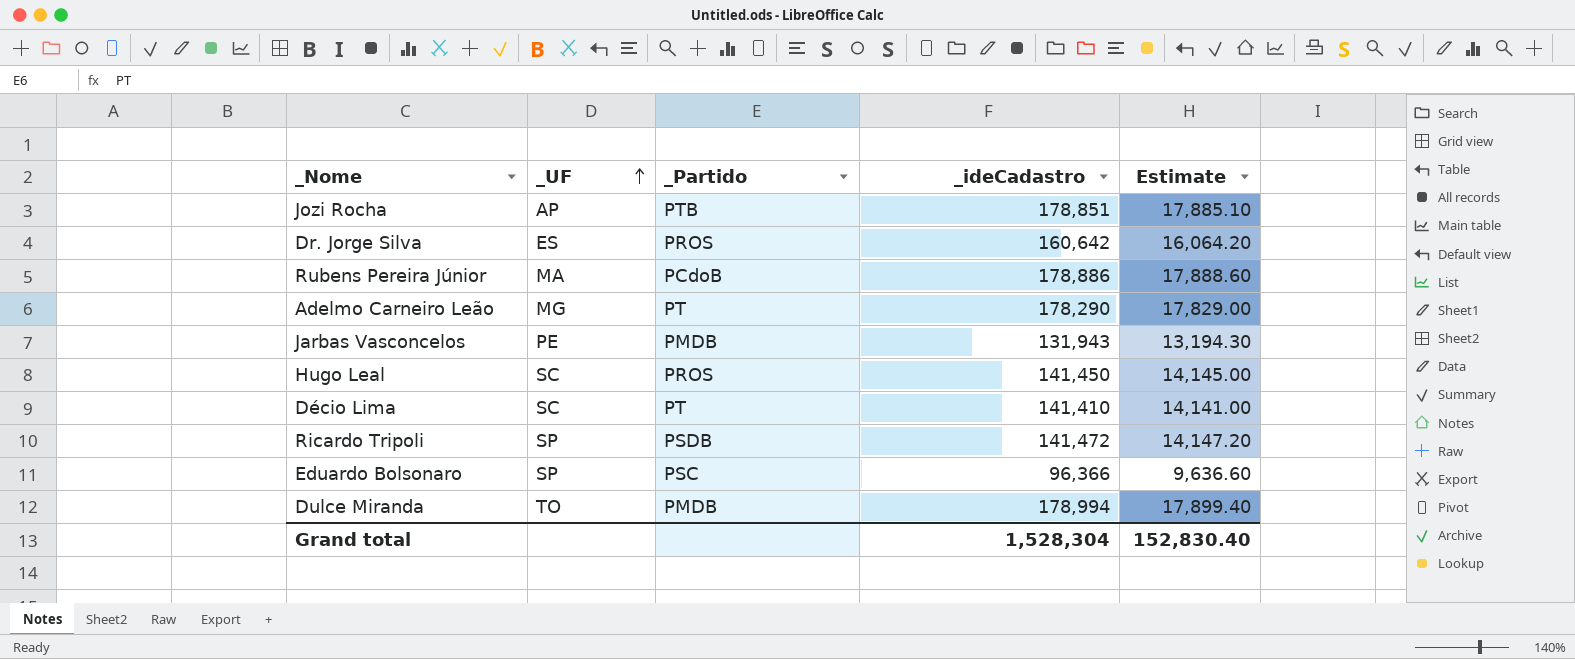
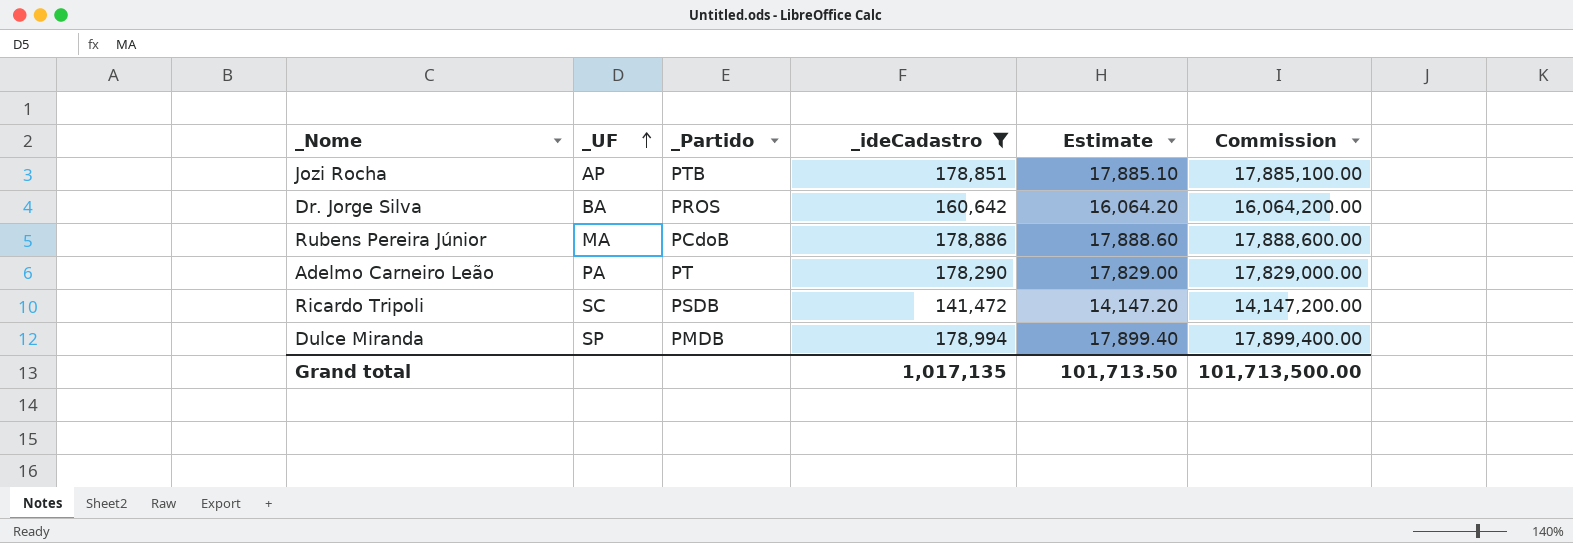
filter: none -> _ideCadastro >= 141,472
column Commission | formula: none -> [_ideCadastro] * 100
Dr. Jorge Silva | _UF: ES -> BA
Adelmo Carneiro Leão | _UF: MG -> PA
Ricardo Tripoli | _UF: SP -> SC
Dulce Miranda | _UF: TO -> SP
Grand total | _ideCadastro: 1,528,304 -> 1,017,135
Grand total | Estimate: 152,830.40 -> 101,713.50

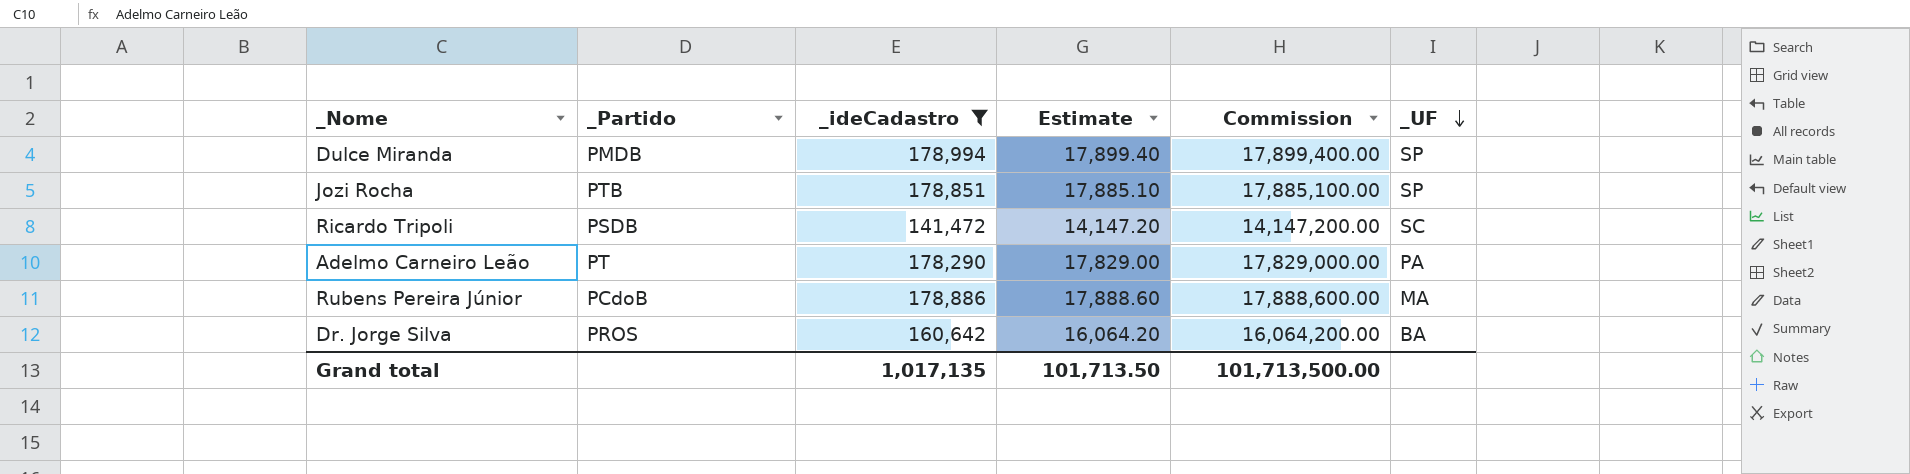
row order: _UF ascending -> _UF descending
column _UF | position: 2 -> 6
Jozi Rocha | _UF: AP -> SP

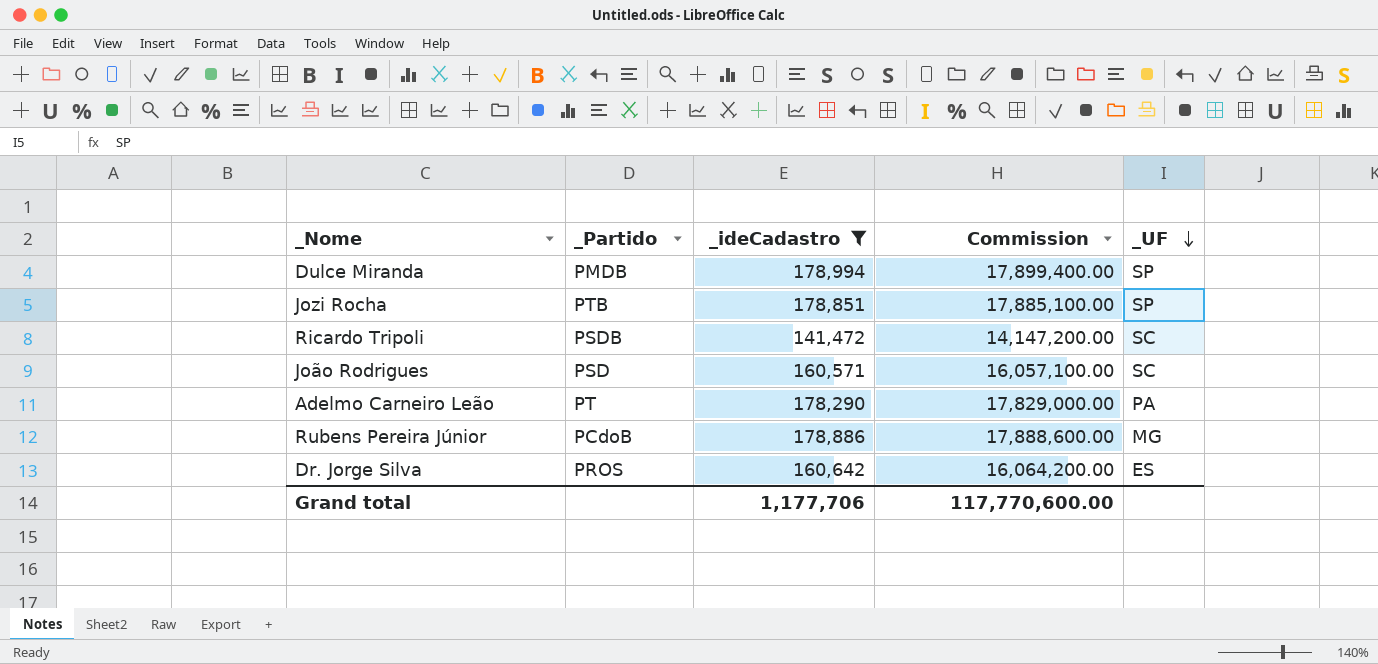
column Estimate | formula: [_ideCadastro] * 0.1 -> none
row João Rodrigues: none -> PSD | 160,571 | 16,057,100.00 | SC
Rubens Pereira Júnior | _UF: MA -> MG
Dr. Jorge Silva | _UF: BA -> ES
Grand total | _ideCadastro: 1,017,135 -> 1,177,706
Grand total | Commission: 101,713,500.00 -> 117,770,600.00

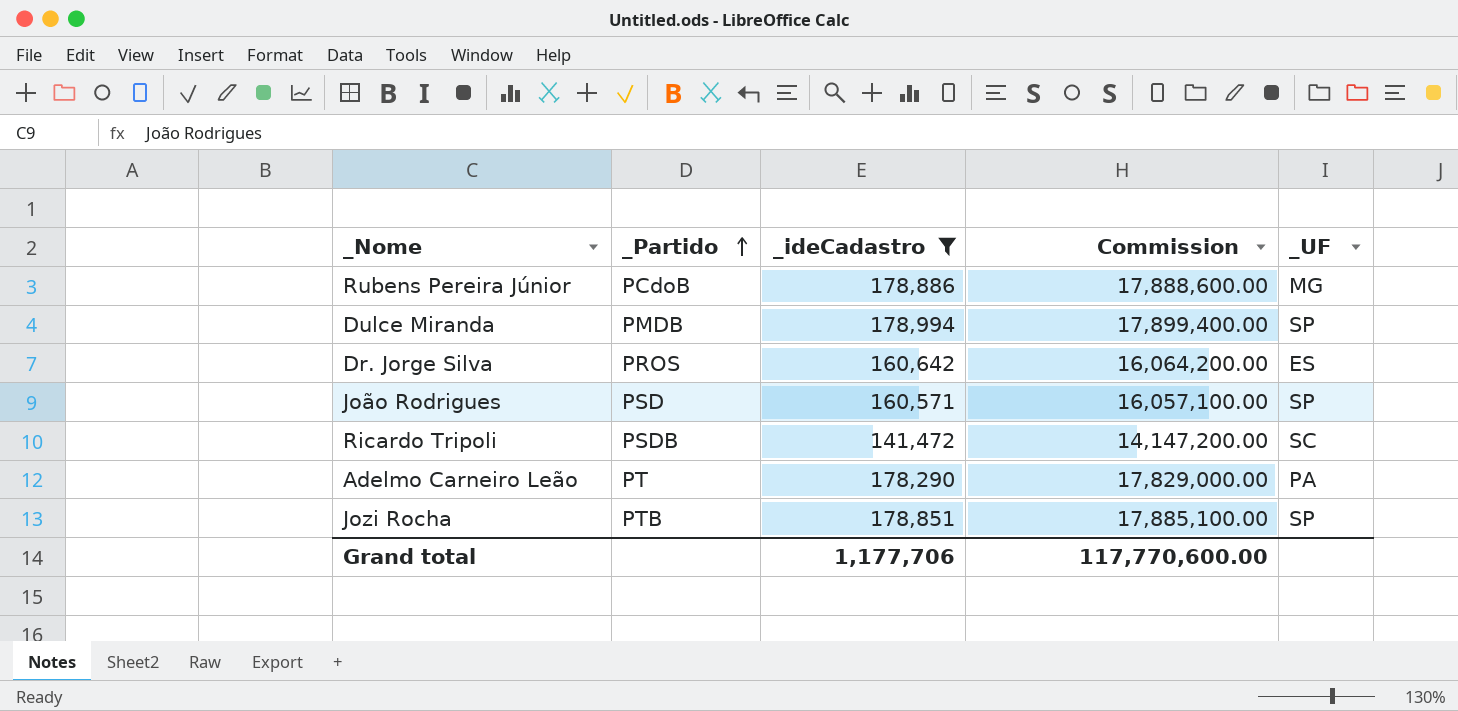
row order: _UF descending -> _Partido ascending
João Rodrigues | _UF: SC -> SP

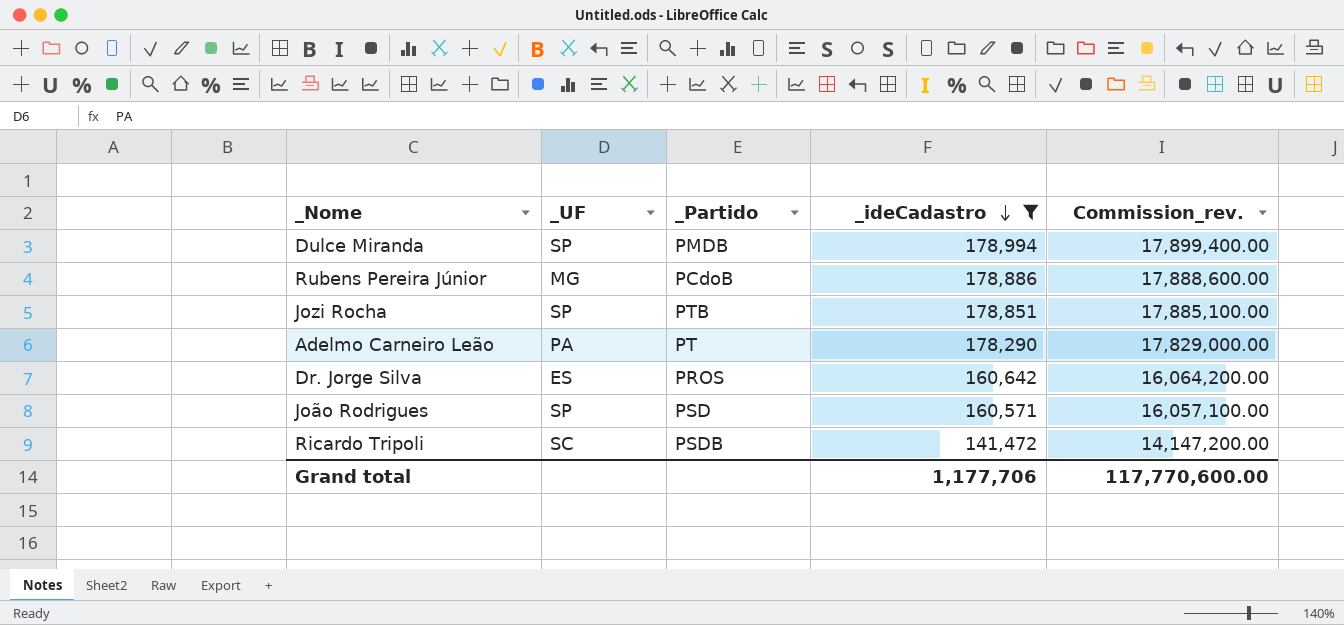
row order: _Partido ascending -> _ideCadastro descending
column _UF | position: 5 -> 2
column name: Commission -> Commission_rev.

